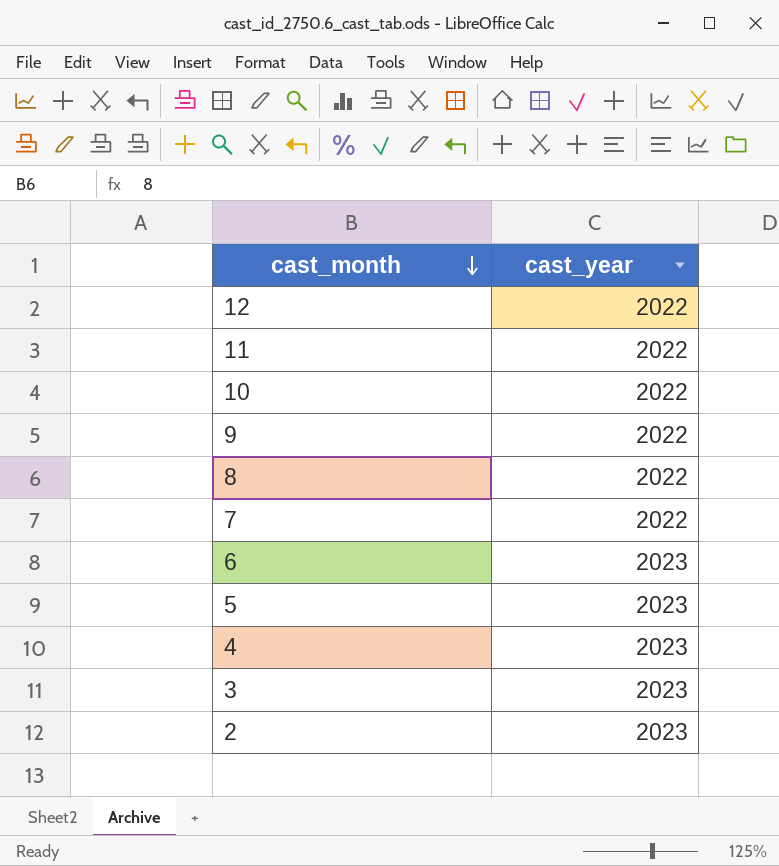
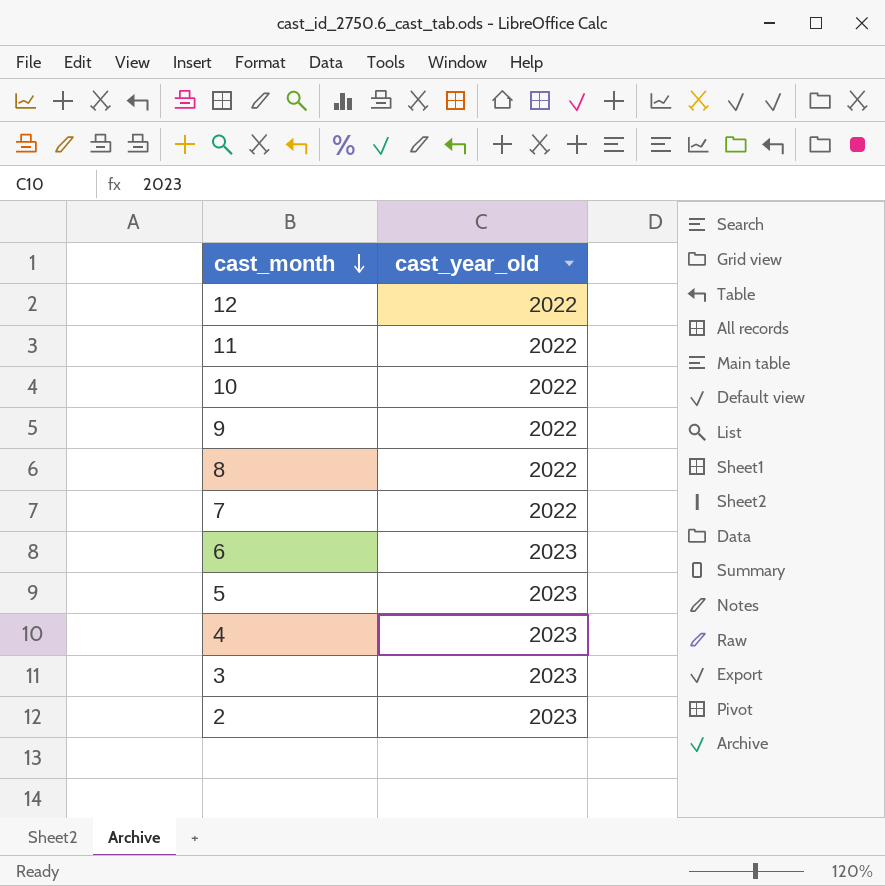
column name: cast_year -> cast_year_old

